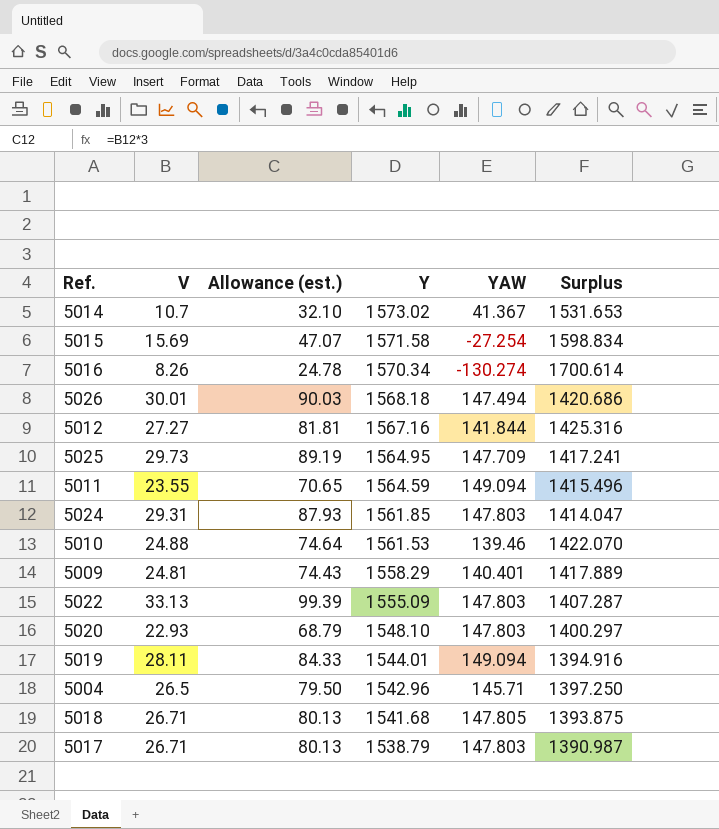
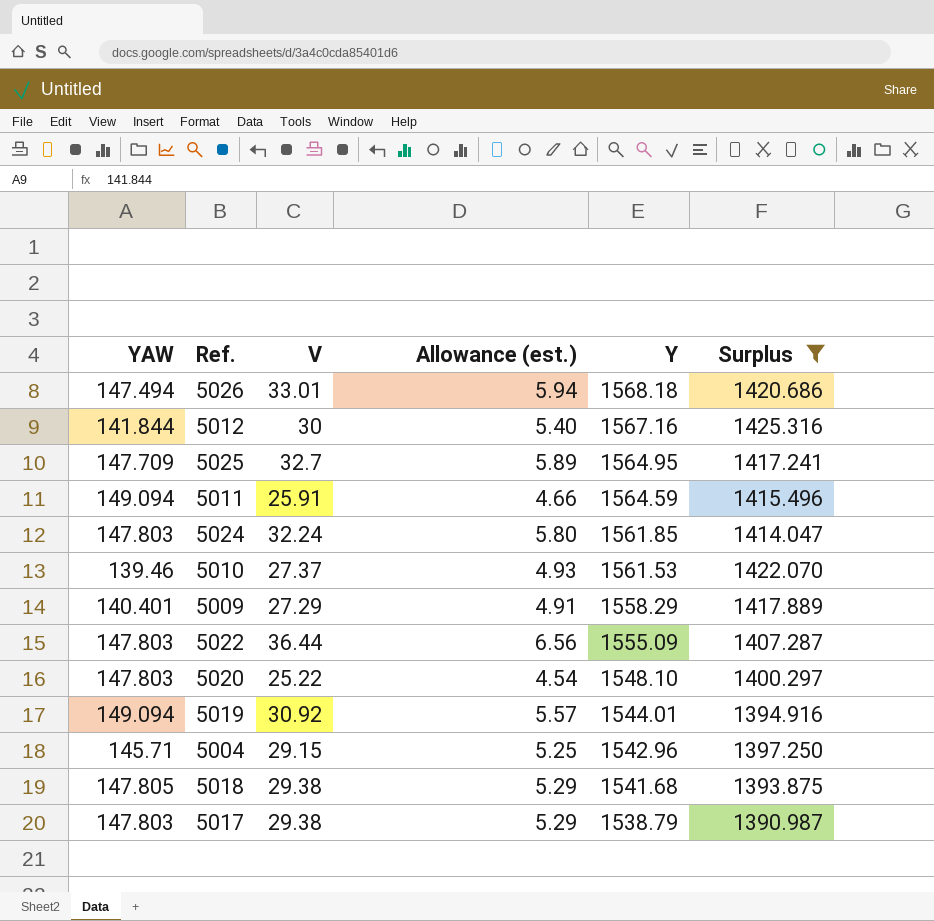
filter: none -> Surplus <= 1425.316
column YAW | position: 5 -> 1
column Allowance (est.) | formula: [V] * 3 -> [V] * 0.18
5026 | V: 30.01 -> 33.01
5012 | V: 27.27 -> 30
5025 | V: 29.73 -> 32.7
5011 | V: 23.55 -> 25.91
5024 | V: 29.31 -> 32.24
5010 | V: 24.88 -> 27.37
5009 | V: 24.81 -> 27.29
5022 | V: 33.13 -> 36.44
5020 | V: 22.93 -> 25.22
5019 | V: 28.11 -> 30.92
5004 | V: 26.5 -> 29.15
5018 | V: 26.71 -> 29.38
5017 | V: 26.71 -> 29.38

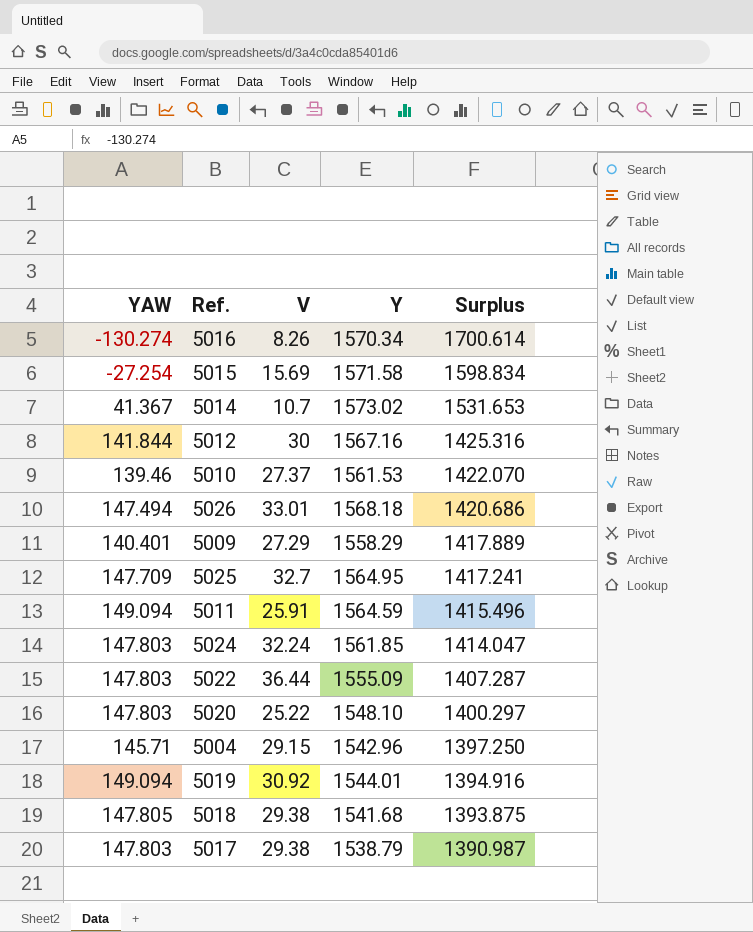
filter: Surplus <= 1425.316 -> none
row order: Y descending -> Surplus descending
column Allowance (est.) | formula: [V] * 0.18 -> none

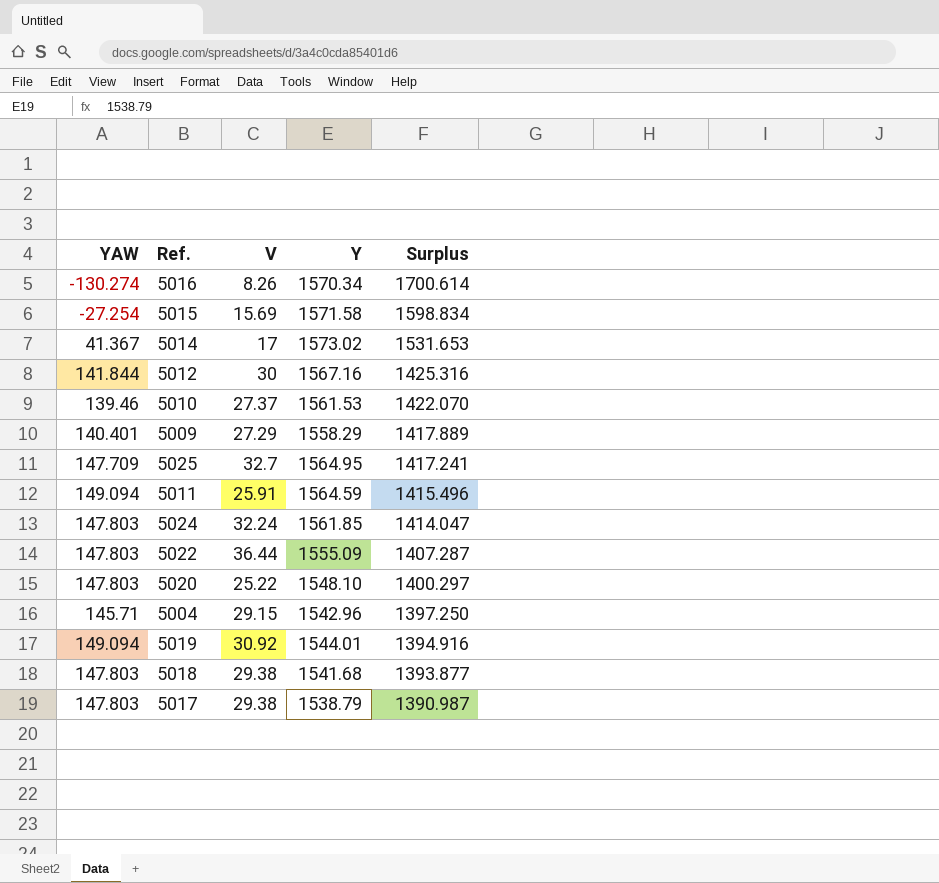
row 5026: 147.494 | 33.01 | 1568.18 | 1420.686 -> none
5014 | V: 10.7 -> 17
5018 | YAW: 147.805 -> 147.803
5018 | Surplus: 1393.875 -> 1393.877

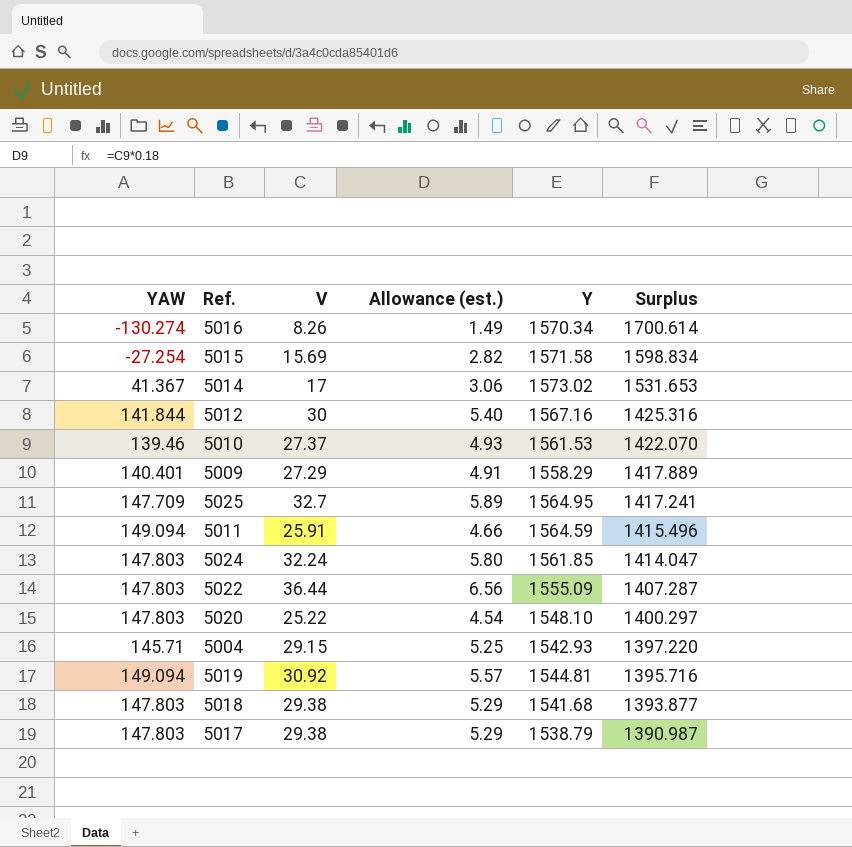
column Allowance (est.) | formula: none -> [V] * 0.18
5004 | Y: 1542.96 -> 1542.93
5004 | Surplus: 1397.250 -> 1397.220
5019 | Y: 1544.01 -> 1544.81
5019 | Surplus: 1394.916 -> 1395.716

